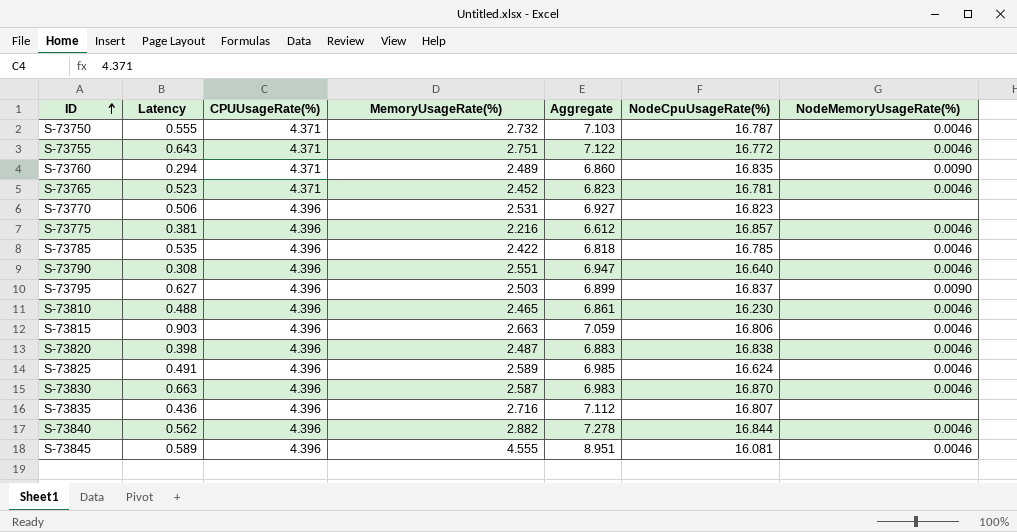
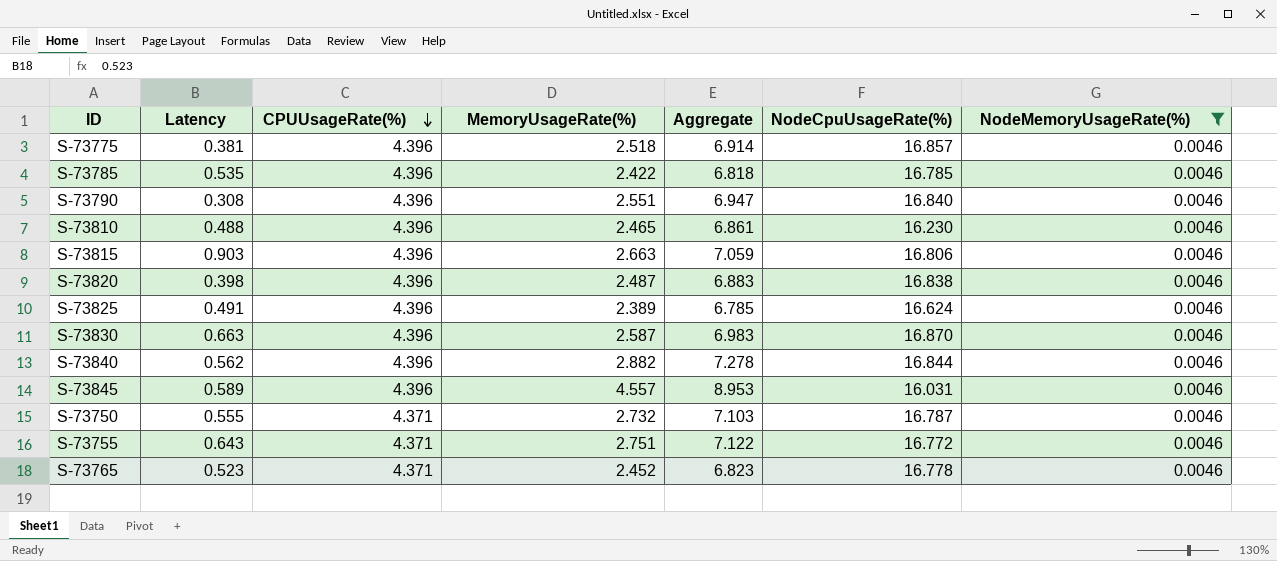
filter: none -> NodeMemoryUsageRate(%) = 0.0046
row order: ID ascending -> CPUUsageRate(%) descending
S-73775 | MemoryUsageRate(%): 2.216 -> 2.518
S-73775 | Aggregate: 6.612 -> 6.914
S-73790 | NodeCpuUsageRate(%): 16.640 -> 16.840
S-73825 | MemoryUsageRate(%): 2.589 -> 2.389
S-73825 | Aggregate: 6.985 -> 6.785
S-73845 | MemoryUsageRate(%): 4.555 -> 4.557
S-73845 | Aggregate: 8.951 -> 8.953
S-73845 | NodeCpuUsageRate(%): 16.081 -> 16.031
S-73765 | NodeCpuUsageRate(%): 16.781 -> 16.778

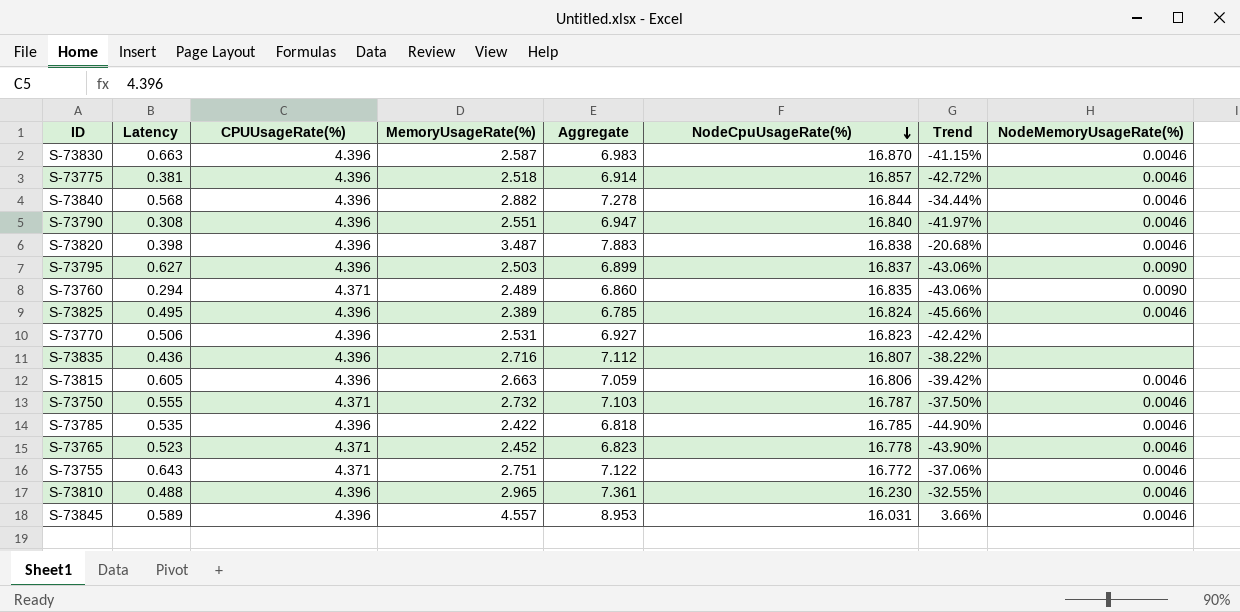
filter: NodeMemoryUsageRate(%) = 0.0046 -> none
row order: CPUUsageRate(%) descending -> NodeCpuUsageRate(%) descending
column Trend | formula: none -> ([MemoryUsageRate(%)] - [CPUUsageRate(%)]) / [CPUUsageRate(%)]
S-73840 | Latency: 0.562 -> 0.568
S-73820 | MemoryUsageRate(%): 2.487 -> 3.487
S-73820 | Aggregate: 6.883 -> 7.883
S-73825 | Latency: 0.491 -> 0.495
S-73825 | NodeCpuUsageRate(%): 16.624 -> 16.824
S-73815 | Latency: 0.903 -> 0.605
S-73810 | MemoryUsageRate(%): 2.465 -> 2.965
S-73810 | Aggregate: 6.861 -> 7.361

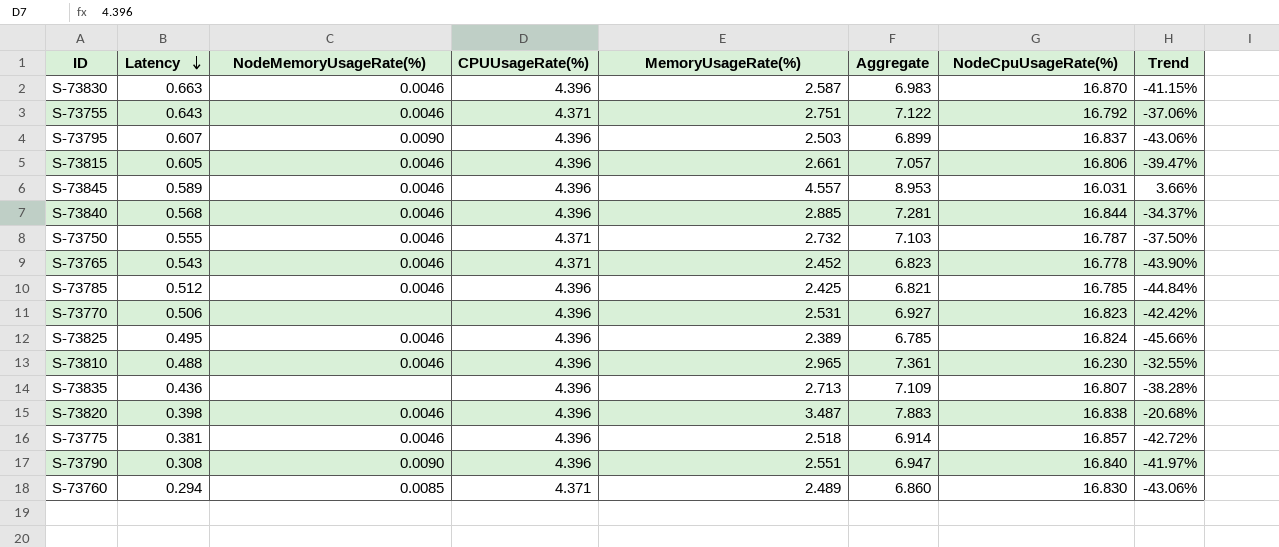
row order: NodeCpuUsageRate(%) descending -> Latency descending
column NodeMemoryUsageRate(%) | position: 8 -> 3
S-73755 | NodeCpuUsageRate(%): 16.772 -> 16.792
S-73795 | Latency: 0.627 -> 0.607
S-73815 | MemoryUsageRate(%): 2.663 -> 2.661
S-73815 | Aggregate: 7.059 -> 7.057
S-73815 | Trend: -39.42% -> -39.47%
S-73840 | MemoryUsageRate(%): 2.882 -> 2.885
S-73840 | Aggregate: 7.278 -> 7.281
S-73840 | Trend: -34.44% -> -34.37%
S-73765 | Latency: 0.523 -> 0.543
S-73785 | Latency: 0.535 -> 0.512
S-73785 | MemoryUsageRate(%): 2.422 -> 2.425
S-73785 | Aggregate: 6.818 -> 6.821
S-73785 | Trend: -44.90% -> -44.84%
S-73835 | MemoryUsageRate(%): 2.716 -> 2.713
S-73835 | Aggregate: 7.112 -> 7.109
S-73835 | Trend: -38.22% -> -38.28%
S-73790 | NodeMemoryUsageRate(%): 0.0046 -> 0.0090
S-73760 | NodeMemoryUsageRate(%): 0.0090 -> 0.0085
S-73760 | NodeCpuUsageRate(%): 16.835 -> 16.830

